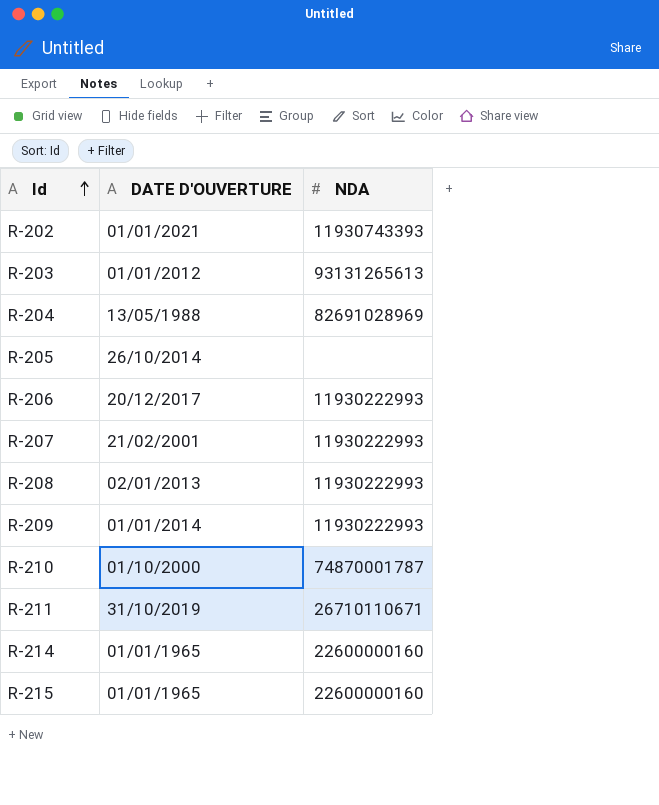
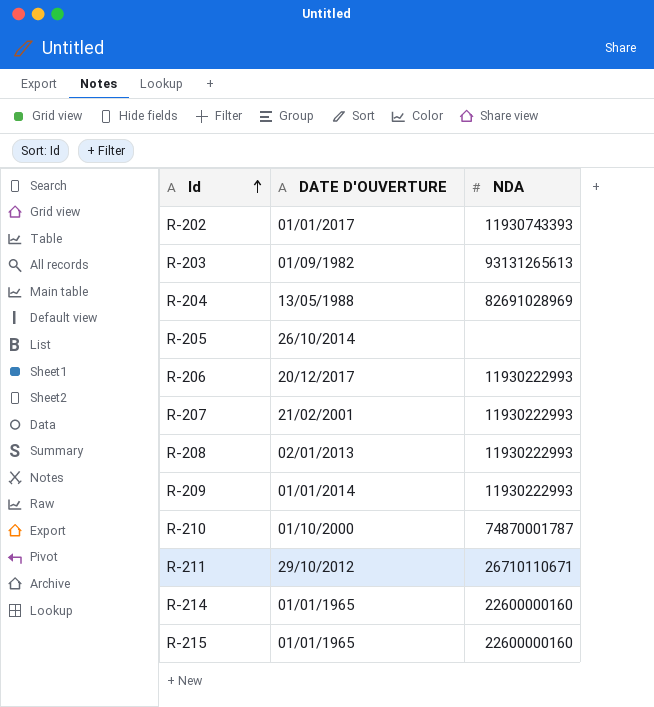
R-202 | DATE D'OUVERTURE: 01/01/2021 -> 01/01/2017
R-203 | DATE D'OUVERTURE: 01/01/2012 -> 01/09/1982
R-211 | DATE D'OUVERTURE: 31/10/2019 -> 29/10/2012

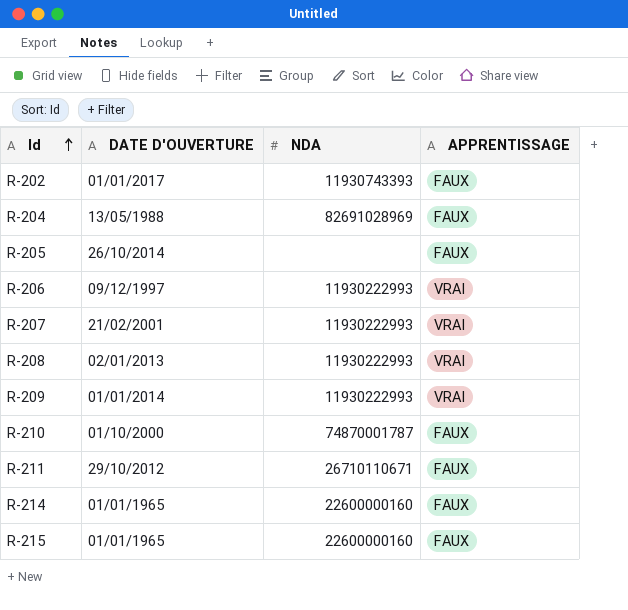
column APPRENTISSAGE | position: none -> 4
row R-203: 01/09/1982 | 93131265613 -> none
R-206 | DATE D'OUVERTURE: 20/12/2017 -> 09/12/1997

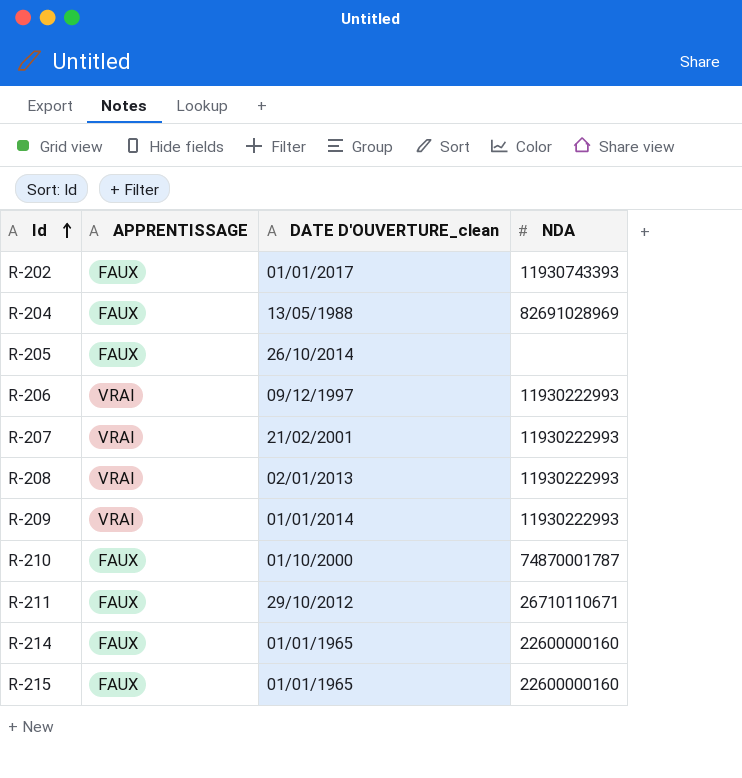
column APPRENTISSAGE | position: 4 -> 2
column name: DATE D'OUVERTURE -> DATE D'OUVERTURE_clean

